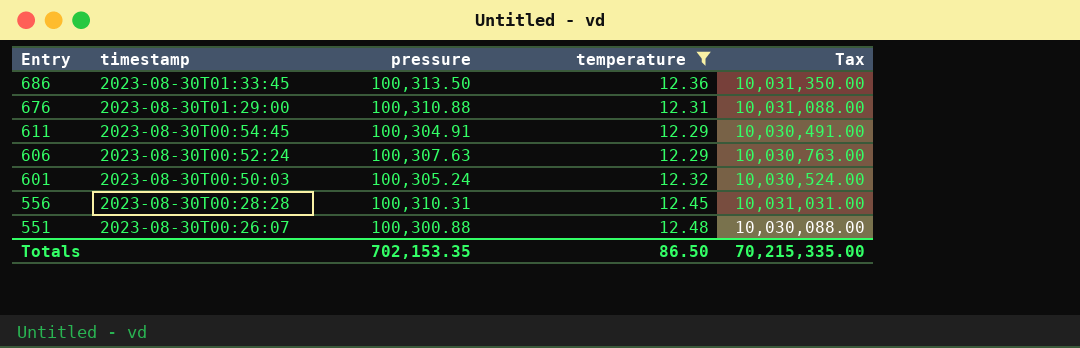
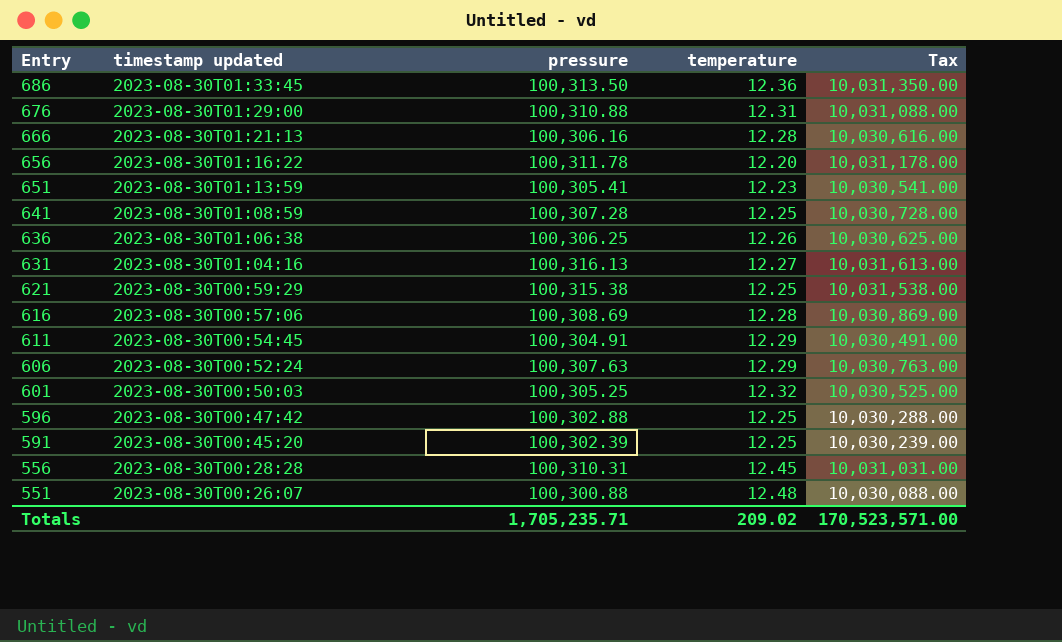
filter: temperature >= 12.29 -> none
column name: timestamp -> timestamp updated
601 | pressure: 100,305.24 -> 100,305.25
601 | Tax: 10,030,524.00 -> 10,030,525.00
Totals | pressure: 702,153.35 -> 1,705,235.71
Totals | temperature: 86.50 -> 209.02
Totals | Tax: 70,215,335.00 -> 170,523,571.00

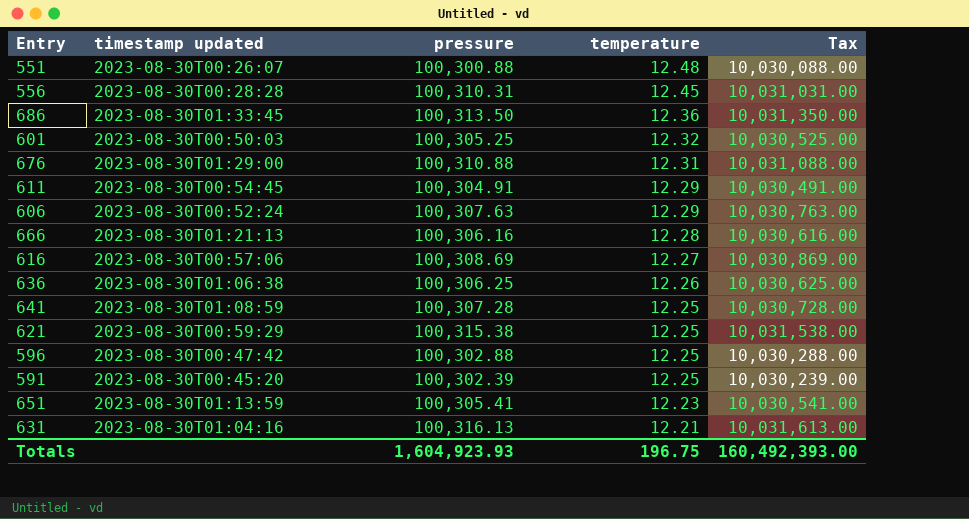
row order: Entry descending -> temperature descending
row 656: 2023-08-30T01:16:22 | 100,311.78 | 12.20 | 10,031,178.00 -> none
616 | temperature: 12.28 -> 12.27
631 | temperature: 12.27 -> 12.21
Totals | pressure: 1,705,235.71 -> 1,604,923.93
Totals | temperature: 209.02 -> 196.75
Totals | Tax: 170,523,571.00 -> 160,492,393.00

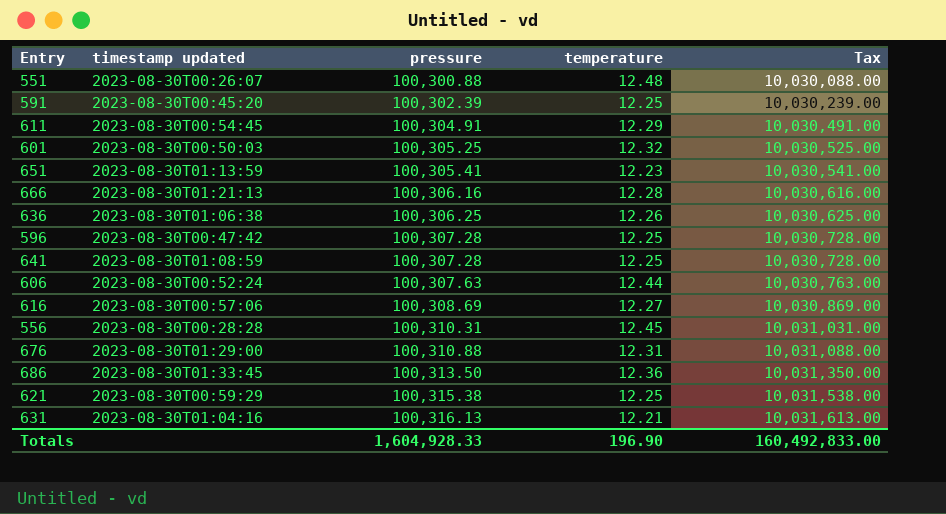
row order: temperature descending -> pressure ascending
596 | pressure: 100,302.88 -> 100,307.28
596 | Tax: 10,030,288.00 -> 10,030,728.00
606 | temperature: 12.29 -> 12.44
Totals | pressure: 1,604,923.93 -> 1,604,928.33
Totals | temperature: 196.75 -> 196.90
Totals | Tax: 160,492,393.00 -> 160,492,833.00

